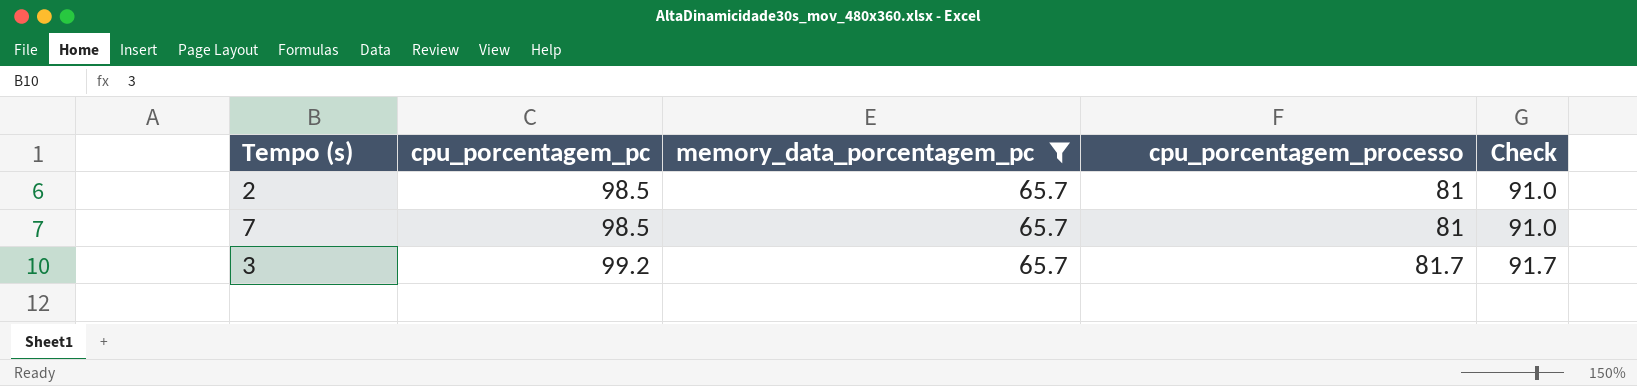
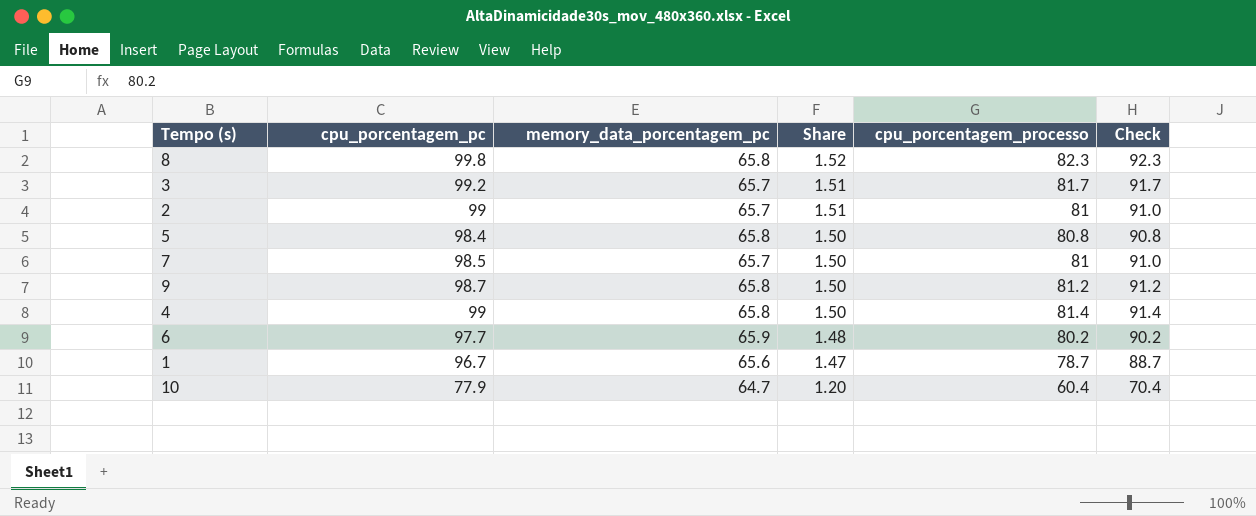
filter: memory_data_porcentagem_pc = 65.7 -> none
row order: cpu_porcentagem_pc ascending -> Share descending
column Share | formula: none -> [cpu_porcentagem_pc] / [memory_data_porcentagem_pc]
2 | cpu_porcentagem_pc: 98.5 -> 99

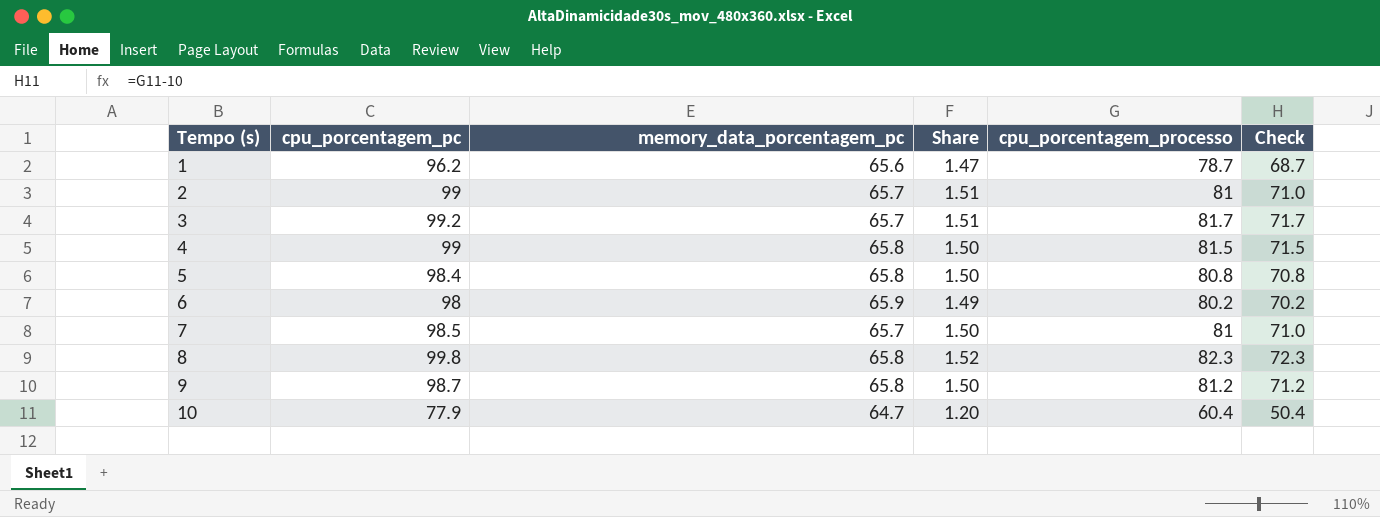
row order: Share descending -> Tempo (s) ascending
column Check | formula: [cpu_porcentagem_processo] + 10 -> [cpu_porcentagem_processo] - 10
1 | cpu_porcentagem_pc: 96.7 -> 96.2
4 | cpu_porcentagem_processo: 81.4 -> 81.5
6 | cpu_porcentagem_pc: 97.7 -> 98
6 | Share: 1.48 -> 1.49

